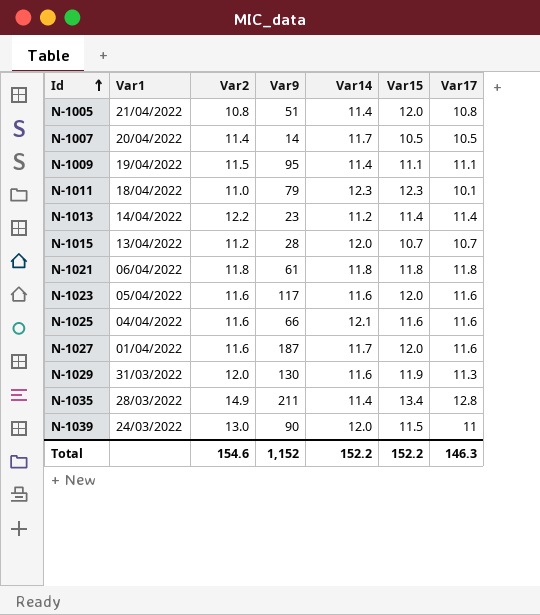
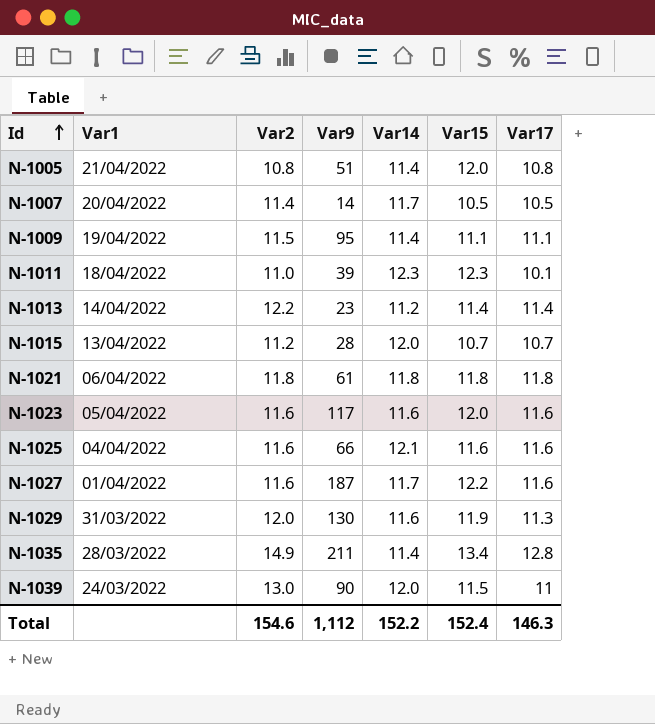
N-1011 | Var9: 79 -> 39
N-1027 | Var15: 12.0 -> 12.2
Total | Var9: 1,152 -> 1,112
Total | Var15: 152.2 -> 152.4

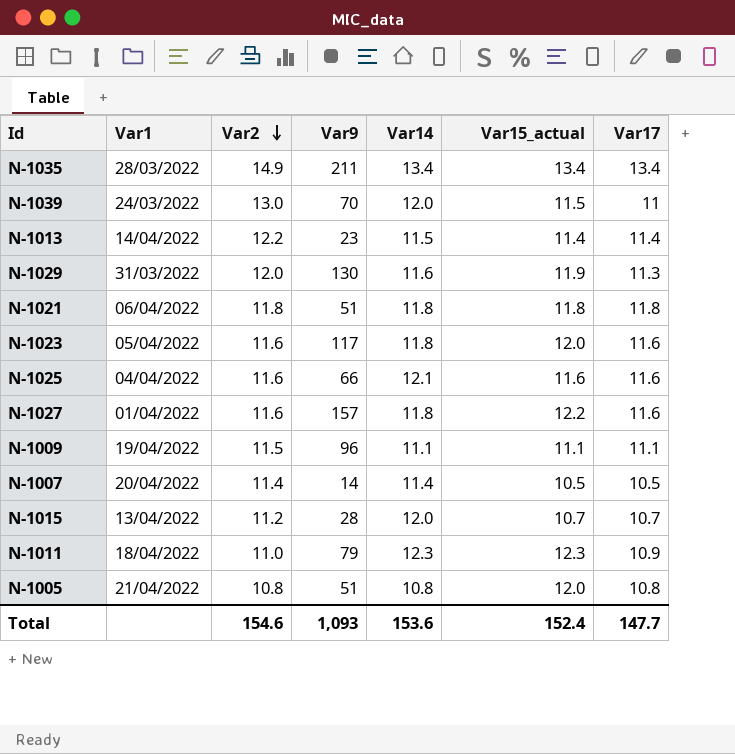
row order: Id ascending -> Var2 descending
column name: Var15 -> Var15_actual
N-1035 | Var14: 11.4 -> 13.4
N-1035 | Var17: 12.8 -> 13.4
N-1039 | Var9: 90 -> 70
N-1013 | Var14: 11.2 -> 11.5
N-1021 | Var9: 61 -> 51
N-1023 | Var14: 11.6 -> 11.8
N-1027 | Var9: 187 -> 157
N-1027 | Var14: 11.7 -> 11.8
N-1009 | Var9: 95 -> 96
N-1009 | Var14: 11.4 -> 11.1
N-1007 | Var14: 11.7 -> 11.4
N-1011 | Var9: 39 -> 79
N-1011 | Var17: 10.1 -> 10.9
N-1005 | Var14: 11.4 -> 10.8
Total | Var9: 1,112 -> 1,093
Total | Var14: 152.2 -> 153.6
Total | Var17: 146.3 -> 147.7

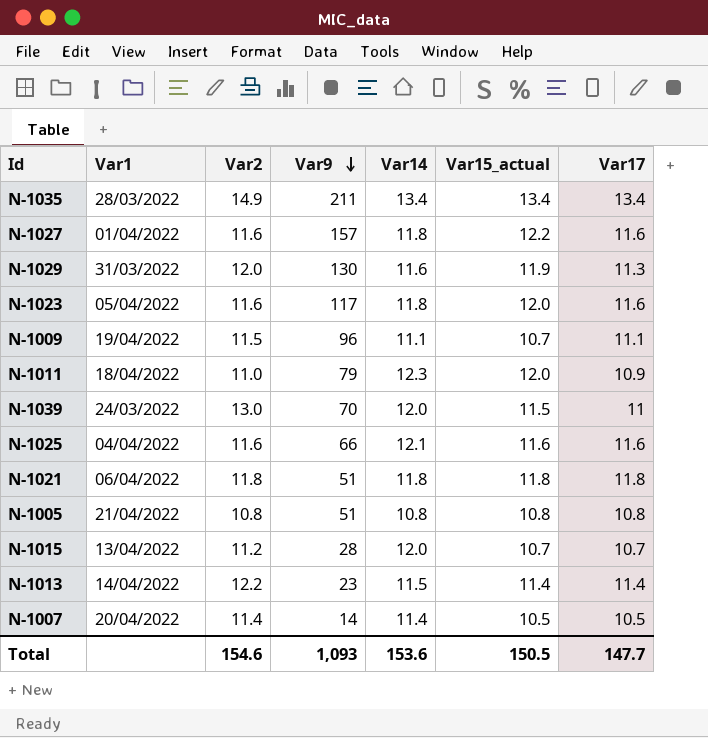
row order: Var2 descending -> Var9 descending
N-1009 | Var15_actual: 11.1 -> 10.7
N-1011 | Var15_actual: 12.3 -> 12.0
N-1005 | Var15_actual: 12.0 -> 10.8
Total | Var15_actual: 152.4 -> 150.5

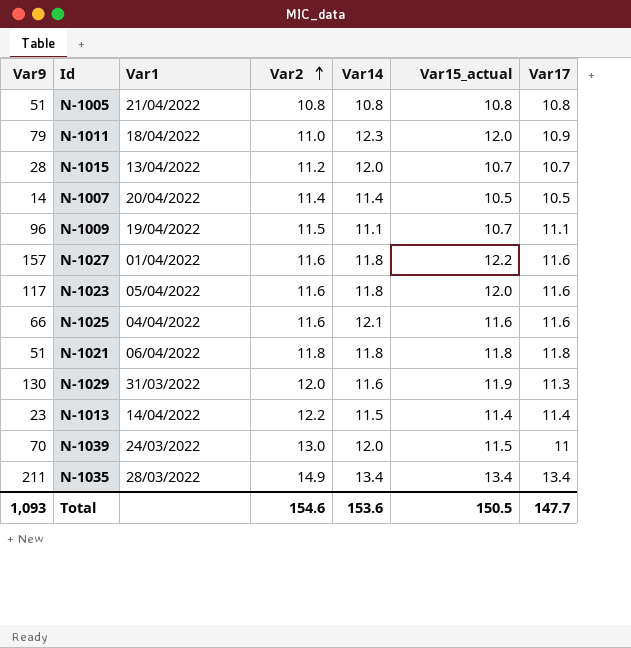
row order: Var9 descending -> Var2 ascending
column Var9 | position: 4 -> 1

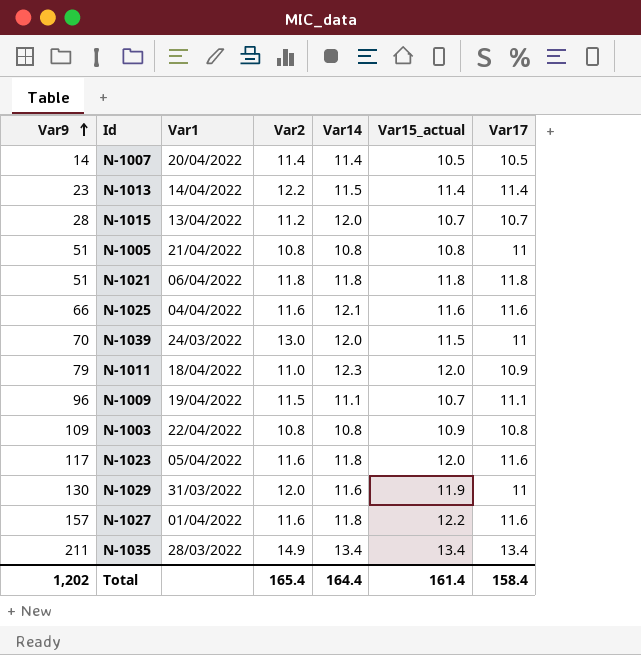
row order: Var2 ascending -> Var9 ascending
N-1005 | Var17: 10.8 -> 11
row N-1003: none -> 109 | 22/04/2022 | 10.8 | 10.8 | 10.9 | 10.8
N-1029 | Var17: 11.3 -> 11
Total | Var9: 1,093 -> 1,202
Total | Var2: 154.6 -> 165.4
Total | Var14: 153.6 -> 164.4
Total | Var15_actual: 150.5 -> 161.4
Total | Var17: 147.7 -> 158.4

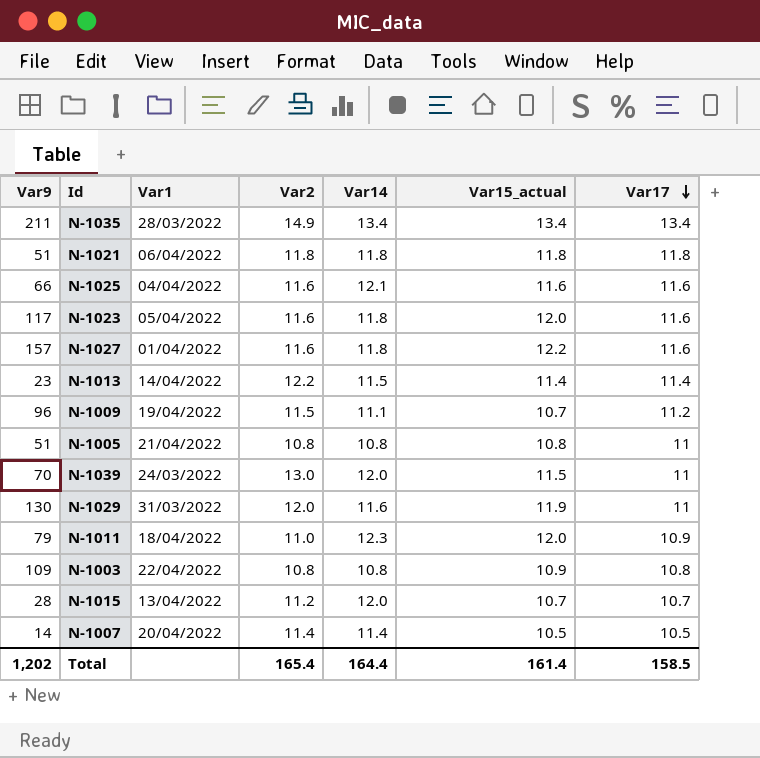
row order: Var9 ascending -> Var17 descending
N-1009 | Var17: 11.1 -> 11.2
Total | Var17: 158.4 -> 158.5

